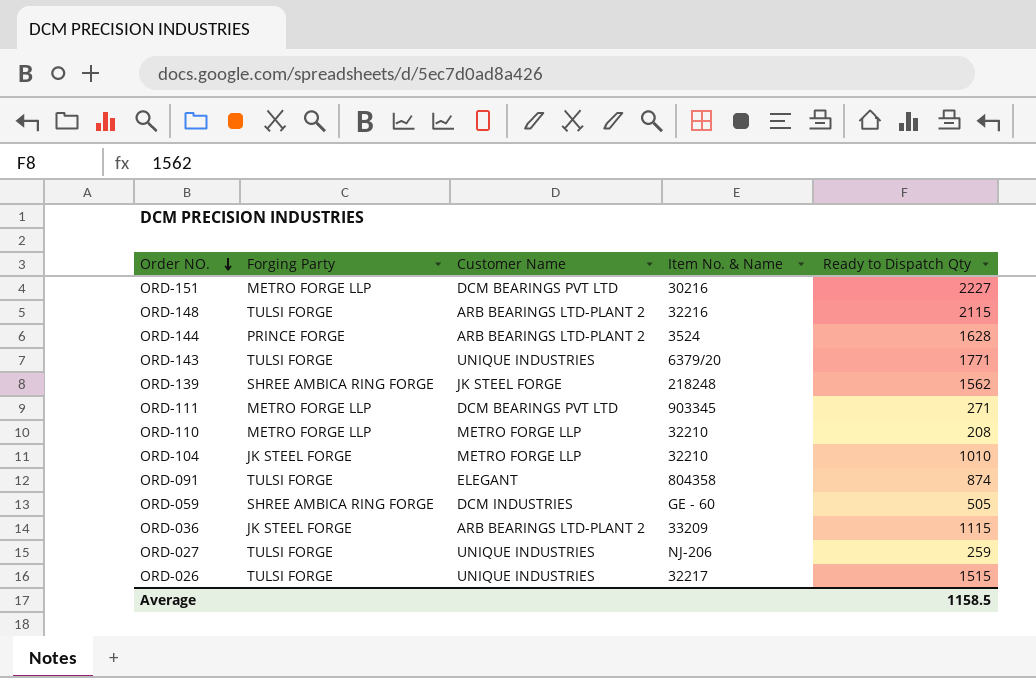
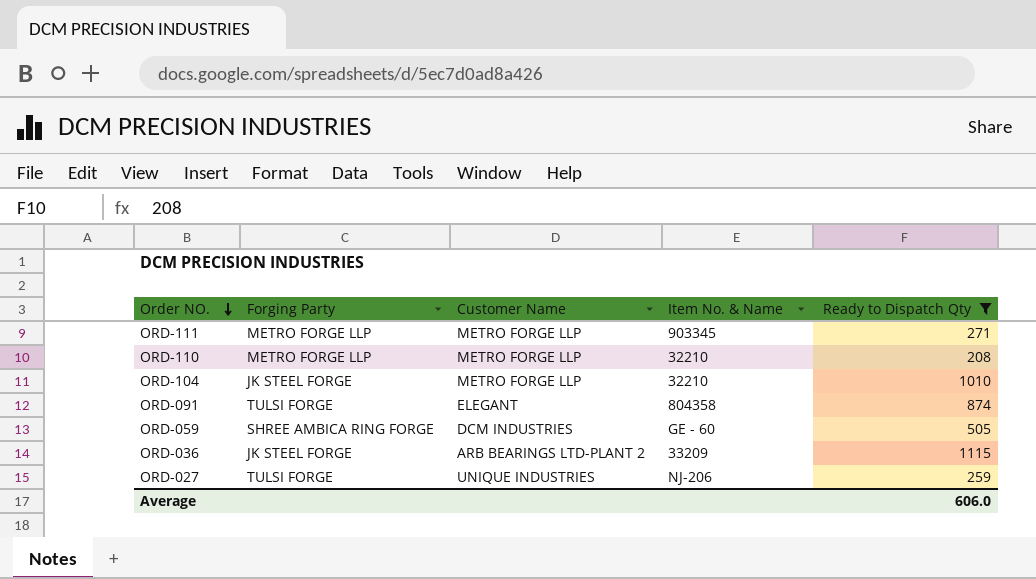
filter: none -> Ready to Dispatch Qty <= 1115
ORD-111 | Customer Name: DCM BEARINGS PVT LTD -> METRO FORGE LLP
Average | Ready to Dispatch Qty: 1158.5 -> 606.0

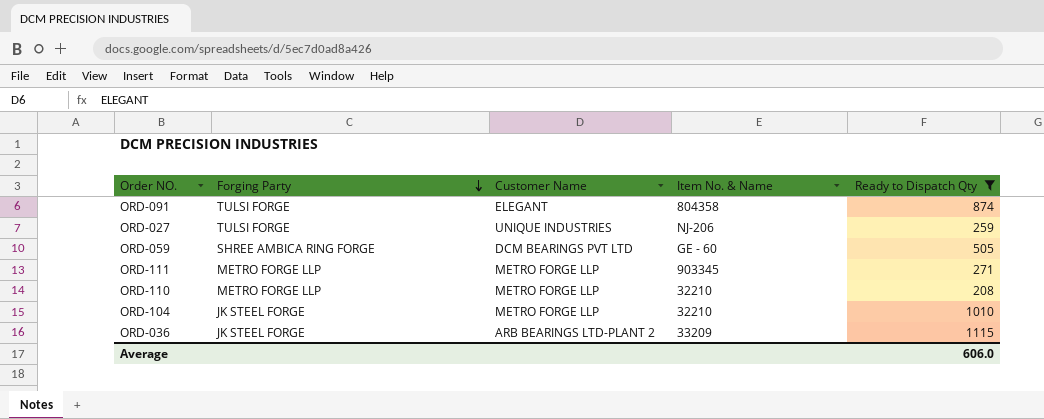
row order: Order NO. descending -> Forging Party descending
ORD-059 | Customer Name: DCM INDUSTRIES -> DCM BEARINGS PVT LTD

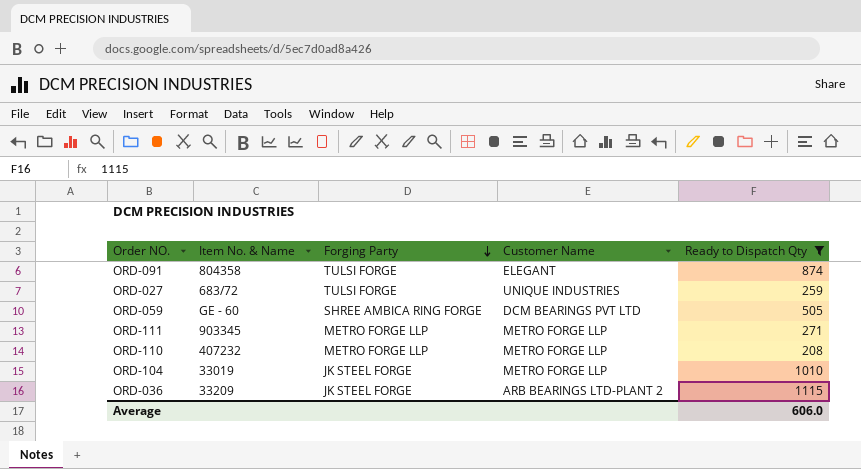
column Item No. & Name | position: 4 -> 2
ORD-027 | Item No. & Name: NJ-206 -> 683/72
ORD-110 | Item No. & Name: 32210 -> 407232
ORD-104 | Item No. & Name: 32210 -> 33019

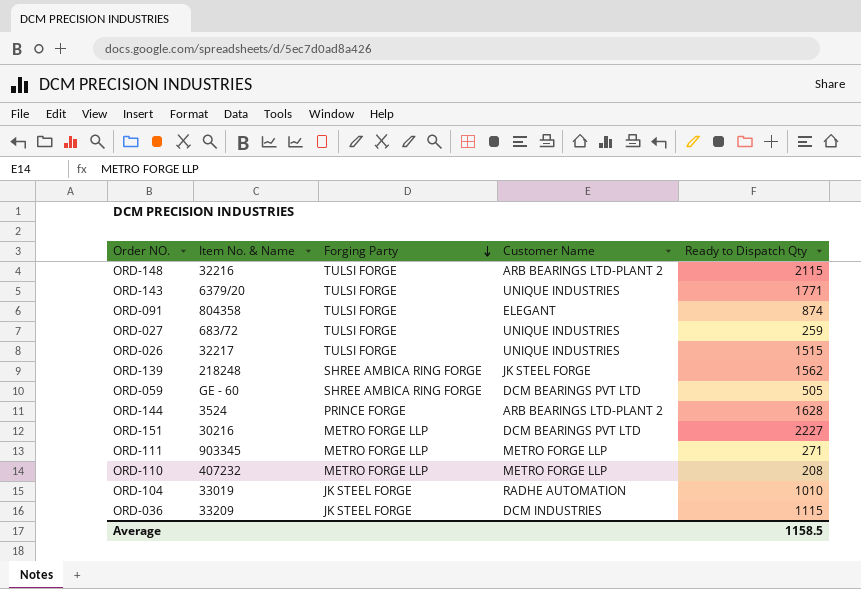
filter: Ready to Dispatch Qty <= 1115 -> none
ORD-104 | Customer Name: METRO FORGE LLP -> RADHE AUTOMATION
ORD-036 | Customer Name: ARB BEARINGS LTD-PLANT 2 -> DCM INDUSTRIES
Average | Ready to Dispatch Qty: 606.0 -> 1158.5

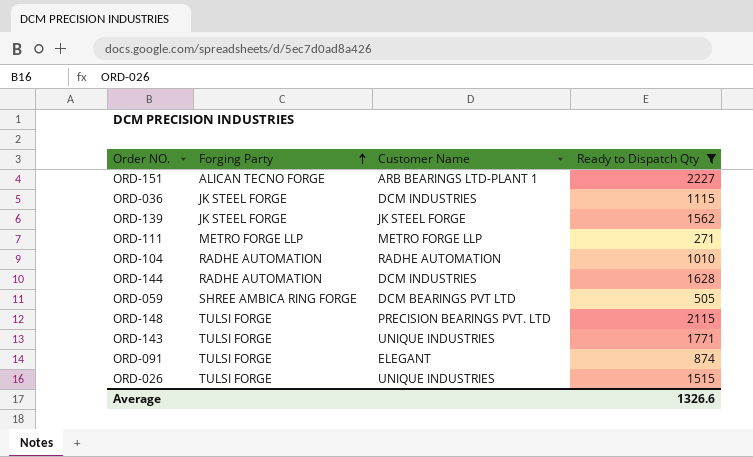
filter: none -> Ready to Dispatch Qty >= 271
row order: Forging Party descending -> Forging Party ascending
column Item No. & Name | position: 2 -> none
ORD-151 | Forging Party: METRO FORGE LLP -> ALICAN TECNO FORGE
ORD-151 | Customer Name: DCM BEARINGS PVT LTD -> ARB BEARINGS LTD-PLANT 1
ORD-139 | Forging Party: SHREE AMBICA RING FORGE -> JK STEEL FORGE
ORD-104 | Forging Party: JK STEEL FORGE -> RADHE AUTOMATION
ORD-144 | Forging Party: PRINCE FORGE -> RADHE AUTOMATION
ORD-144 | Customer Name: ARB BEARINGS LTD-PLANT 2 -> DCM INDUSTRIES
ORD-148 | Customer Name: ARB BEARINGS LTD-PLANT 2 -> PRECISION BEARINGS PVT. LTD
Average | Ready to Dispatch Qty: 1158.5 -> 1326.6

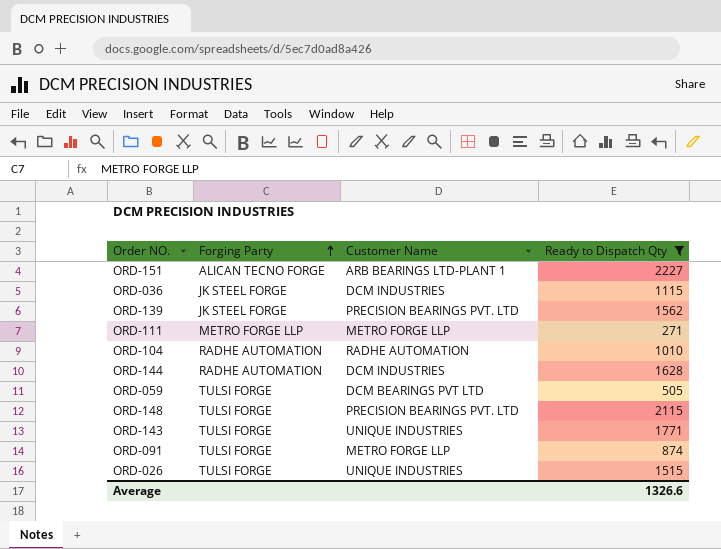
ORD-139 | Customer Name: JK STEEL FORGE -> PRECISION BEARINGS PVT. LTD
ORD-059 | Forging Party: SHREE AMBICA RING FORGE -> TULSI FORGE
ORD-091 | Customer Name: ELEGANT -> METRO FORGE LLP

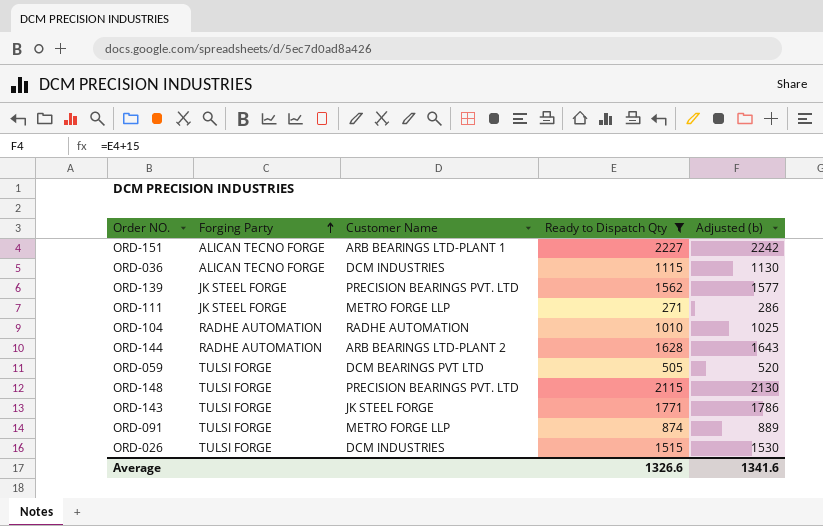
column Adjusted (b) | formula: none -> [Ready to Dispatch Qty] + 15
ORD-036 | Forging Party: JK STEEL FORGE -> ALICAN TECNO FORGE
ORD-111 | Forging Party: METRO FORGE LLP -> JK STEEL FORGE
ORD-144 | Customer Name: DCM INDUSTRIES -> ARB BEARINGS LTD-PLANT 2
ORD-143 | Customer Name: UNIQUE INDUSTRIES -> JK STEEL FORGE
ORD-026 | Customer Name: UNIQUE INDUSTRIES -> DCM INDUSTRIES

